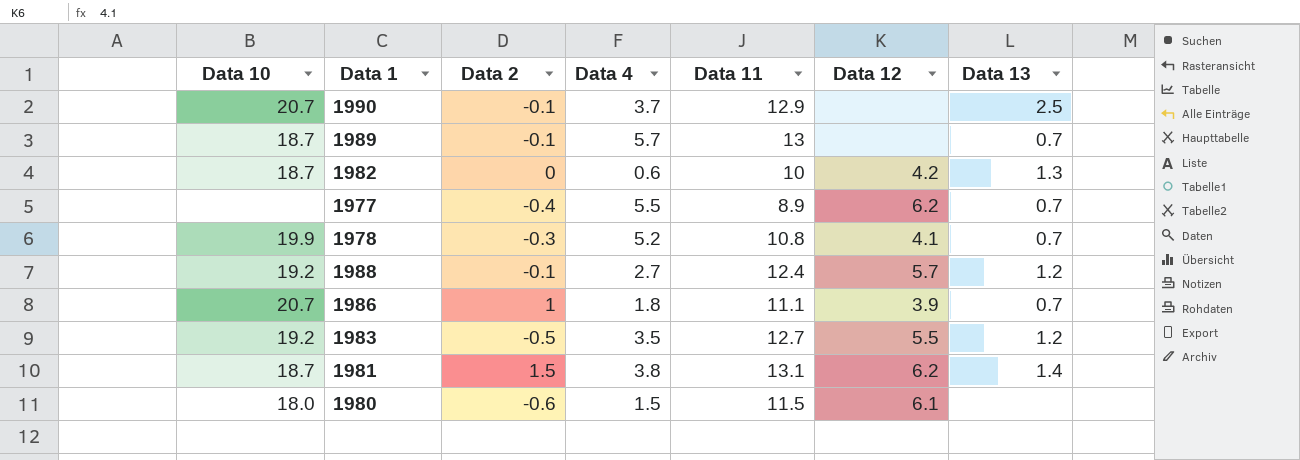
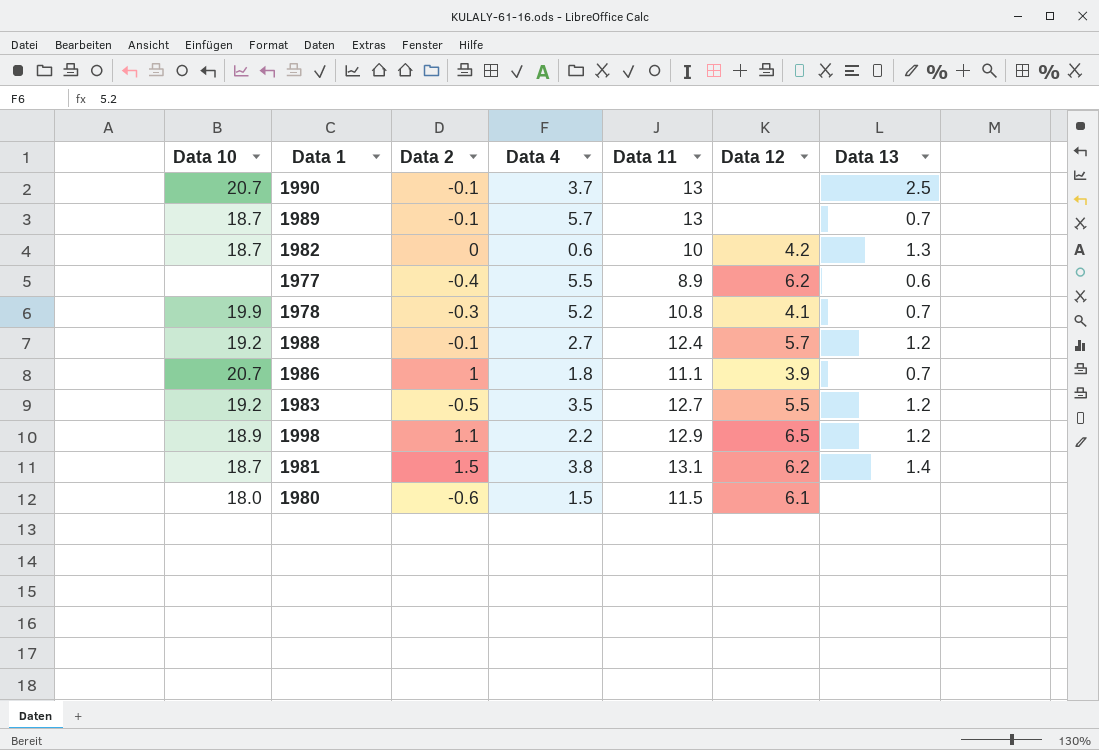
1990 | Data 11: 12.9 -> 13
1977 | Data 13: 0.7 -> 0.6
row 1998: none -> 18.9 | 1.1 | 2.2 | 12.9 | 6.5 | 1.2

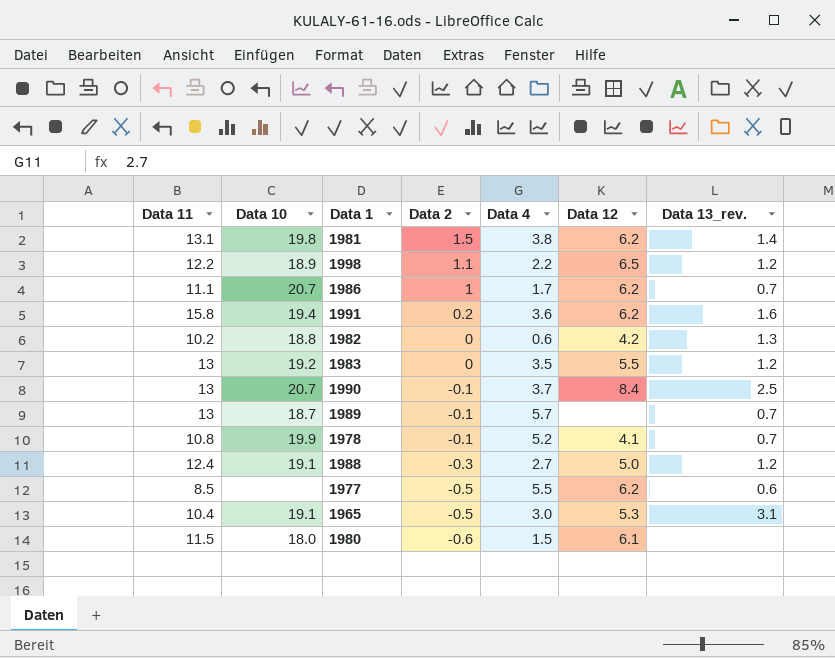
row order: none -> Data 2 descending
column Data 11 | position: 5 -> 1
column name: Data 13 -> Data 13_rev.
1981 | Data 10: 18.7 -> 19.8
1998 | Data 11: 12.9 -> 12.2
1986 | Data 4: 1.8 -> 1.7
1986 | Data 12: 3.9 -> 6.2
row 1991: none -> 15.8 | 19.4 | 0.2 | 3.6 | 6.2 | 1.6
1982 | Data 11: 10 -> 10.2
1982 | Data 10: 18.7 -> 18.8
1983 | Data 11: 12.7 -> 13
1983 | Data 2: -0.5 -> 0
1990 | Data 12: none -> 8.4
1978 | Data 2: -0.3 -> -0.1
1988 | Data 10: 19.2 -> 19.1
1988 | Data 2: -0.1 -> -0.3
1988 | Data 12: 5.7 -> 5.0
1977 | Data 11: 8.9 -> 8.5
1977 | Data 2: -0.4 -> -0.5
row 1965: none -> 10.4 | 19.1 | -0.5 | 3.0 | 5.3 | 3.1

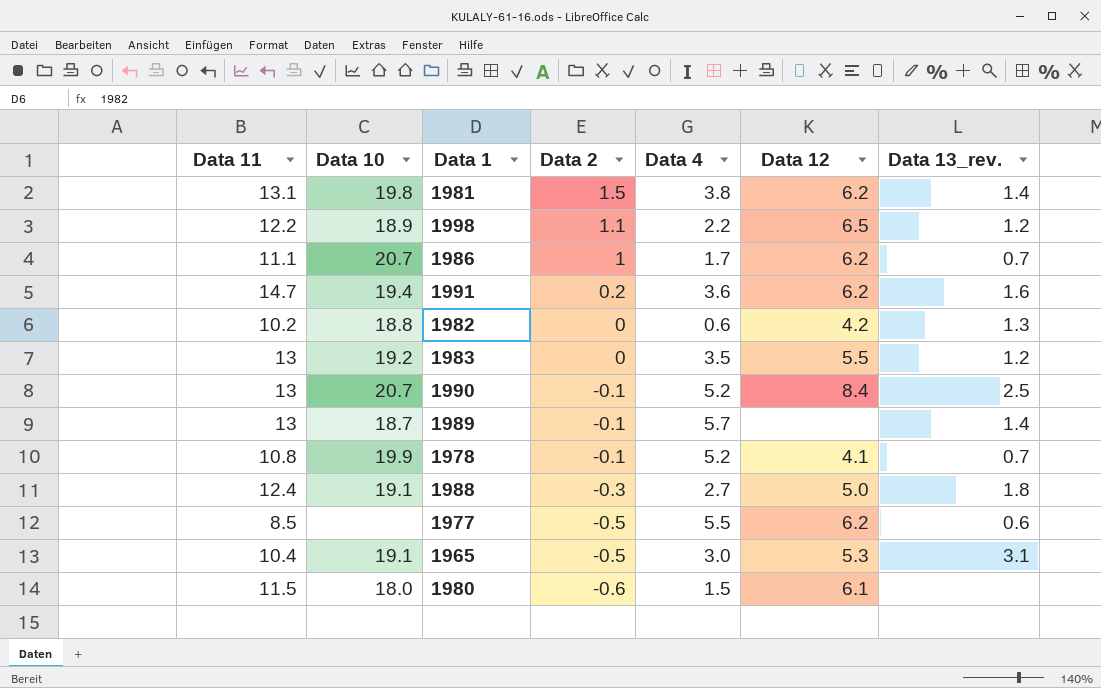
1991 | Data 11: 15.8 -> 14.7
1990 | Data 4: 3.7 -> 5.2
1989 | Data 13_rev.: 0.7 -> 1.4
1988 | Data 13_rev.: 1.2 -> 1.8

